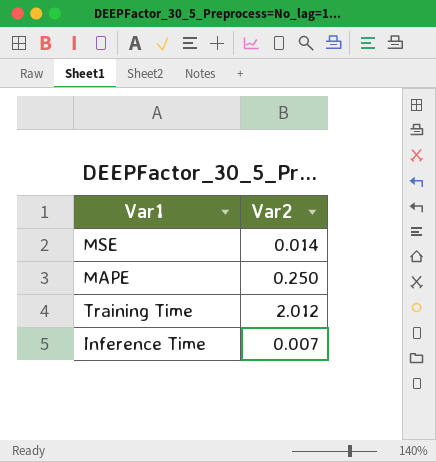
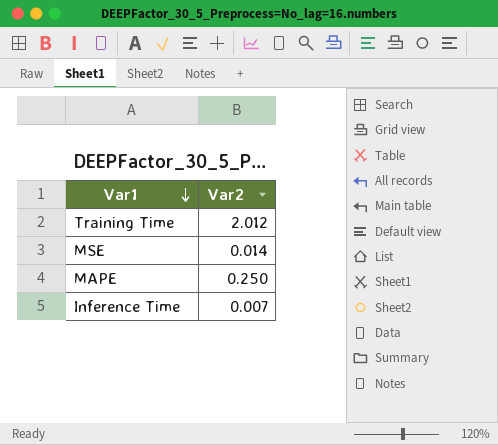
row order: none -> Var1 descending

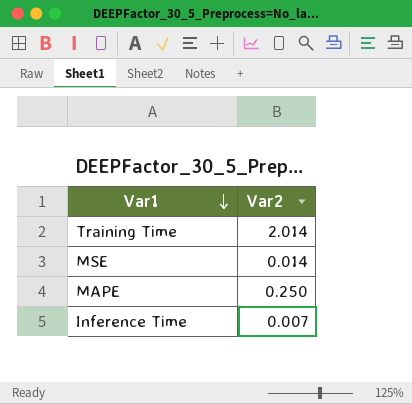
Training Time | Var2: 2.012 -> 2.014

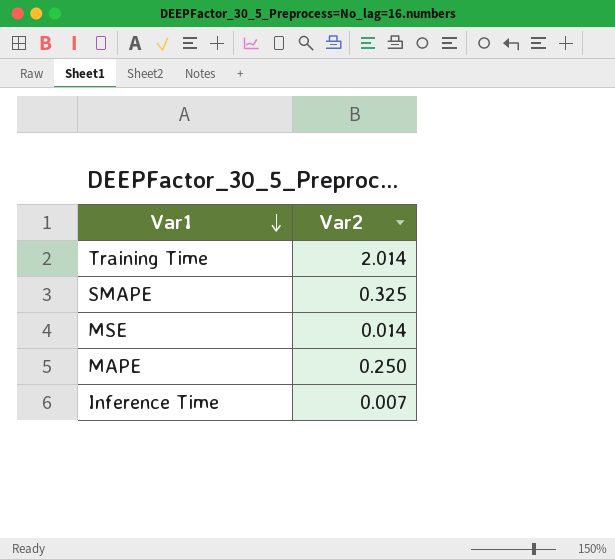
row SMAPE: none -> 0.325

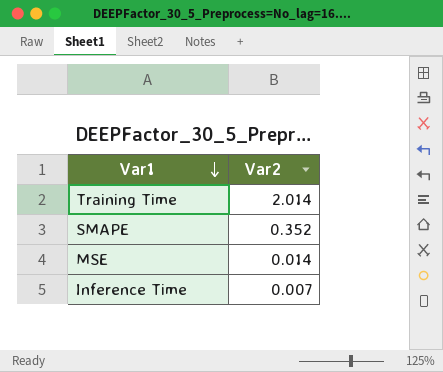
row MAPE: 0.250 -> none
SMAPE | Var2: 0.325 -> 0.352

